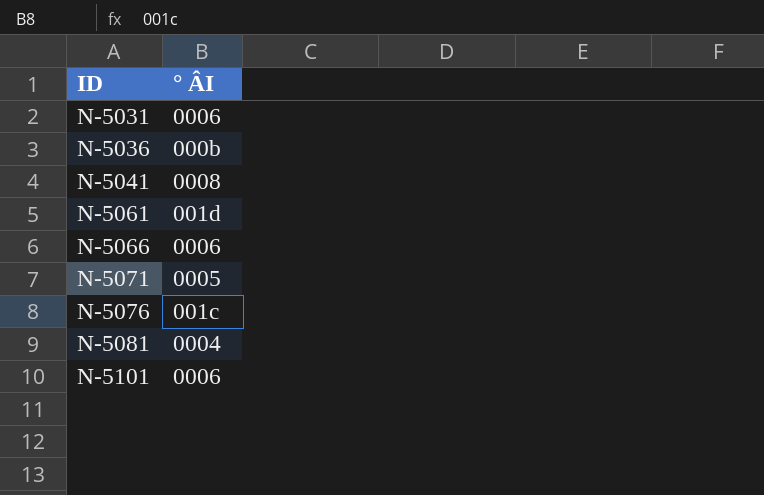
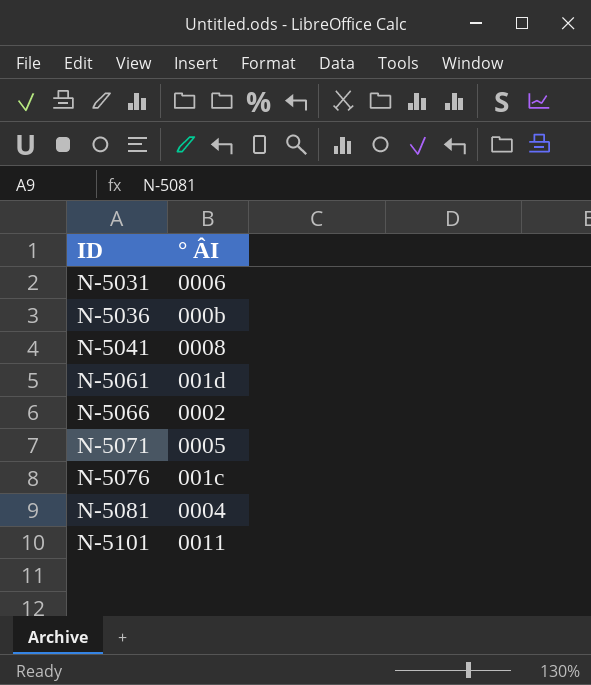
N-5066 | ° ÂI: 0006 -> 0002
N-5101 | ° ÂI: 0006 -> 0011

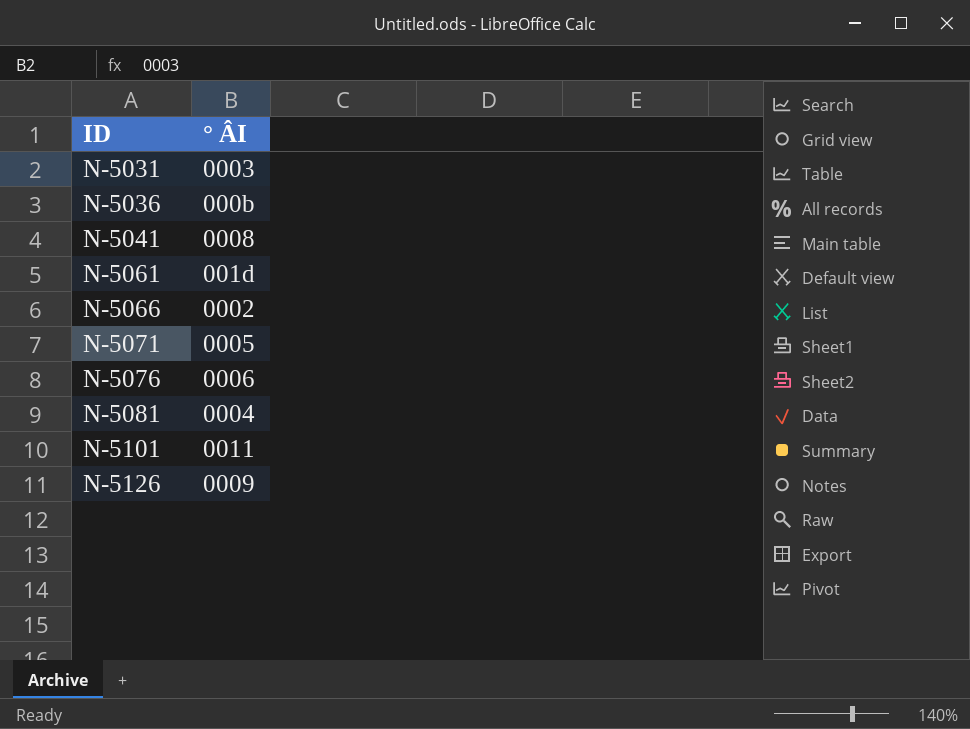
N-5031 | ° ÂI: 0006 -> 0003
N-5076 | ° ÂI: 001c -> 0006
row N-5126: none -> 0009

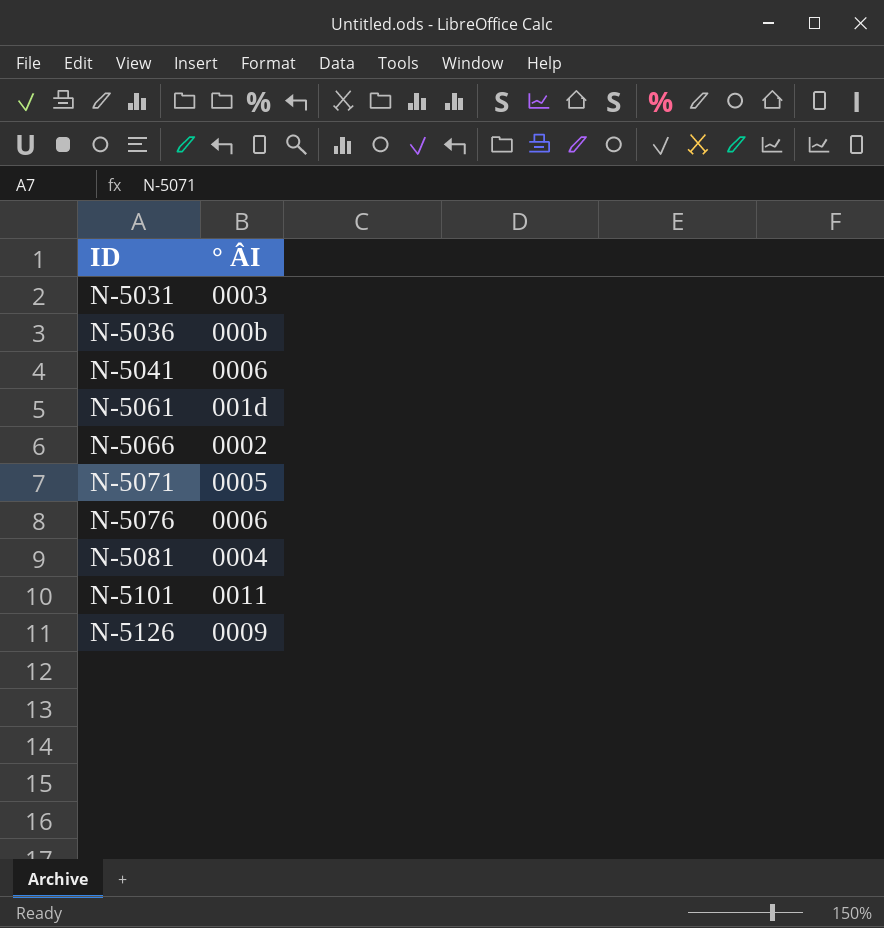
N-5041 | ° ÂI: 0008 -> 0006

